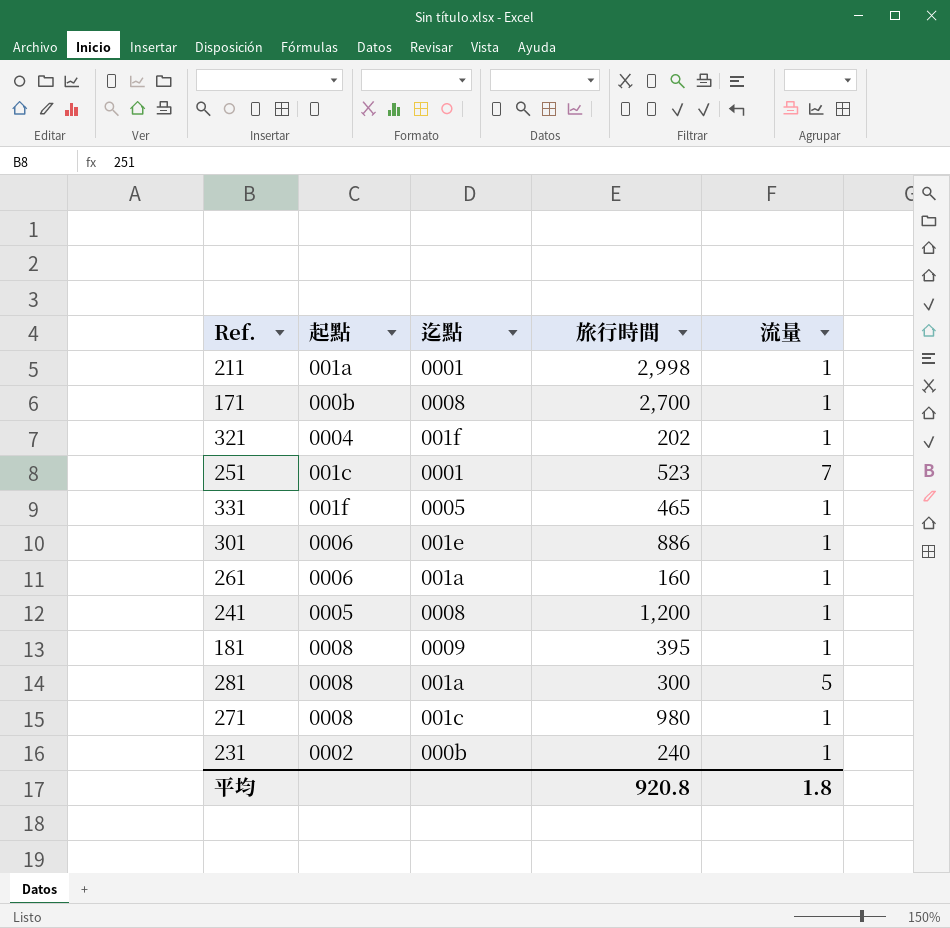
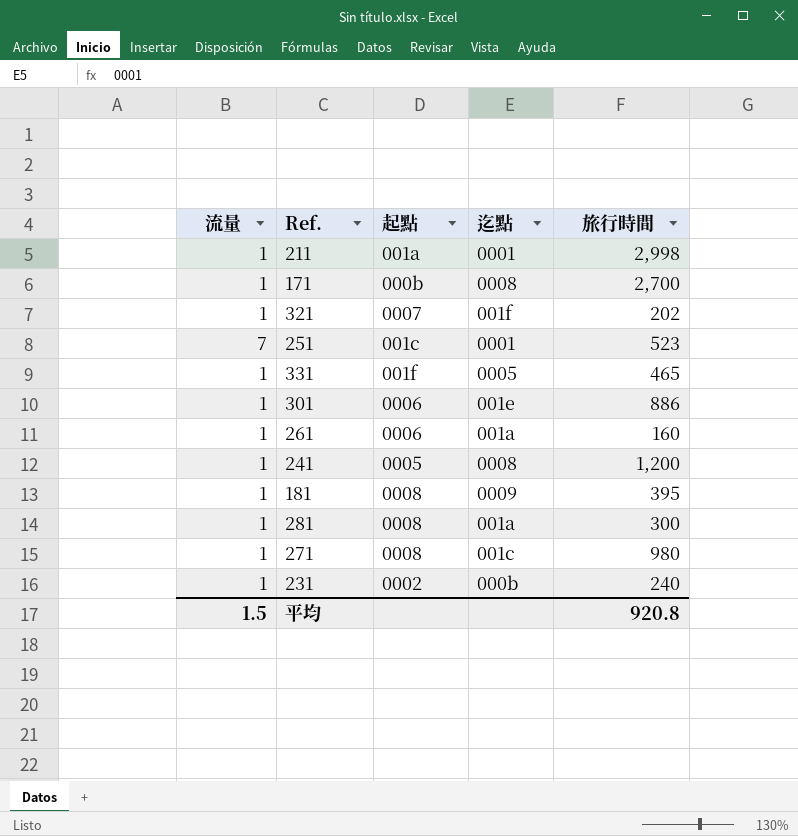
column 流量 | position: 5 -> 1
321 | 起點: 0004 -> 0007
281 | 流量: 5 -> 1
平均 | 流量: 1.8 -> 1.5

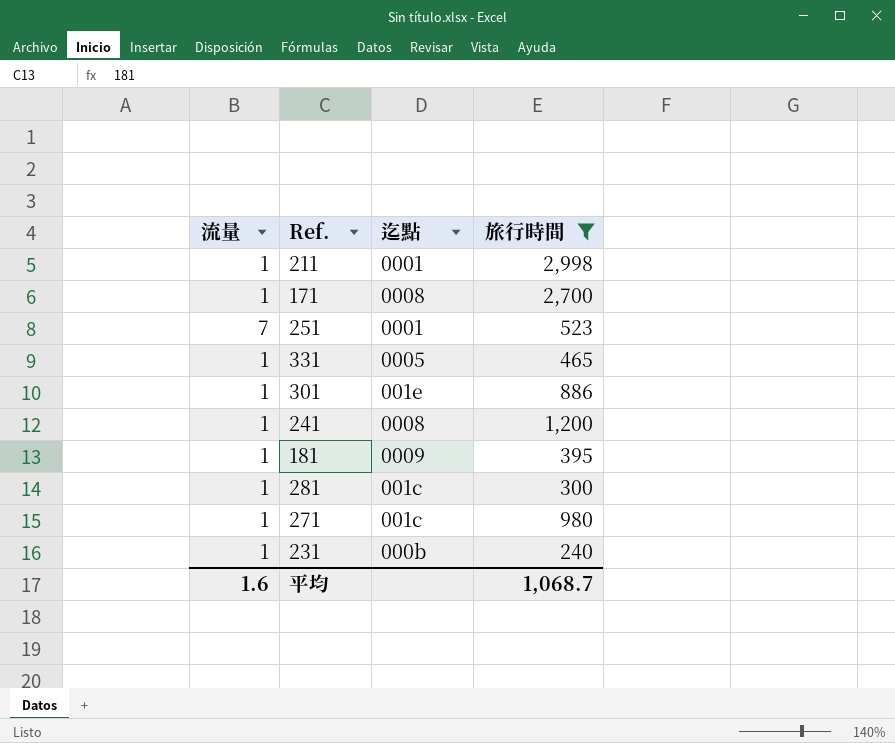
filter: none -> 旅行時間 >= 240
column 起點 | position: 3 -> none
281 | 迄點: 001a -> 001c
平均 | 流量: 1.5 -> 1.6
平均 | 旅行時間: 920.8 -> 1,068.7

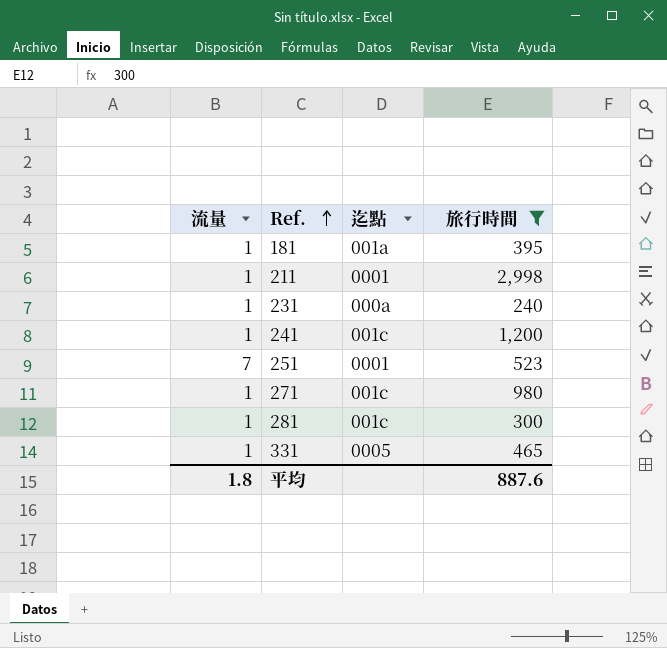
row order: none -> Ref. ascending
row 171: 1 | 0008 | 2,700 -> none
row 301: 1 | 001e | 886 -> none
181 | 迄點: 0009 -> 001a
231 | 迄點: 000b -> 000a
241 | 迄點: 0008 -> 001c
平均 | 流量: 1.6 -> 1.8
平均 | 旅行時間: 1,068.7 -> 887.6

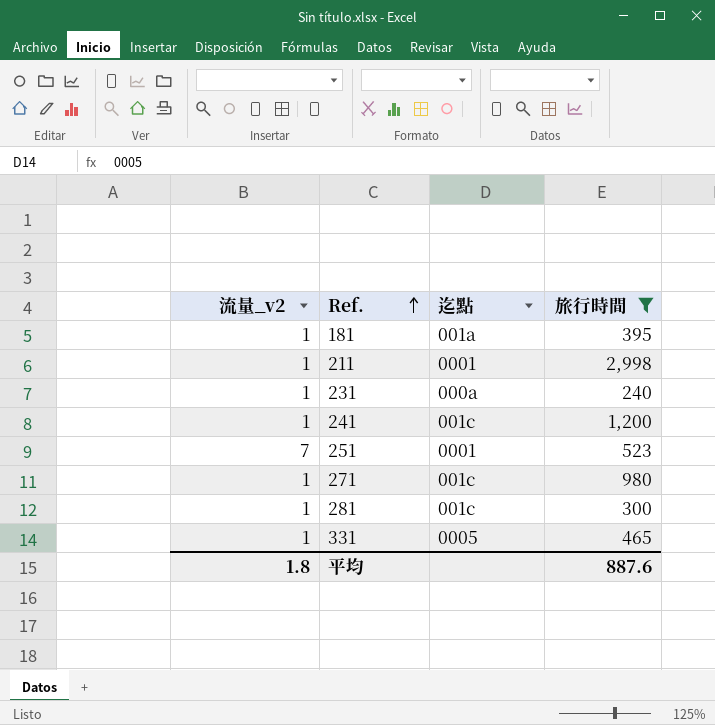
column name: 流量 -> 流量_v2

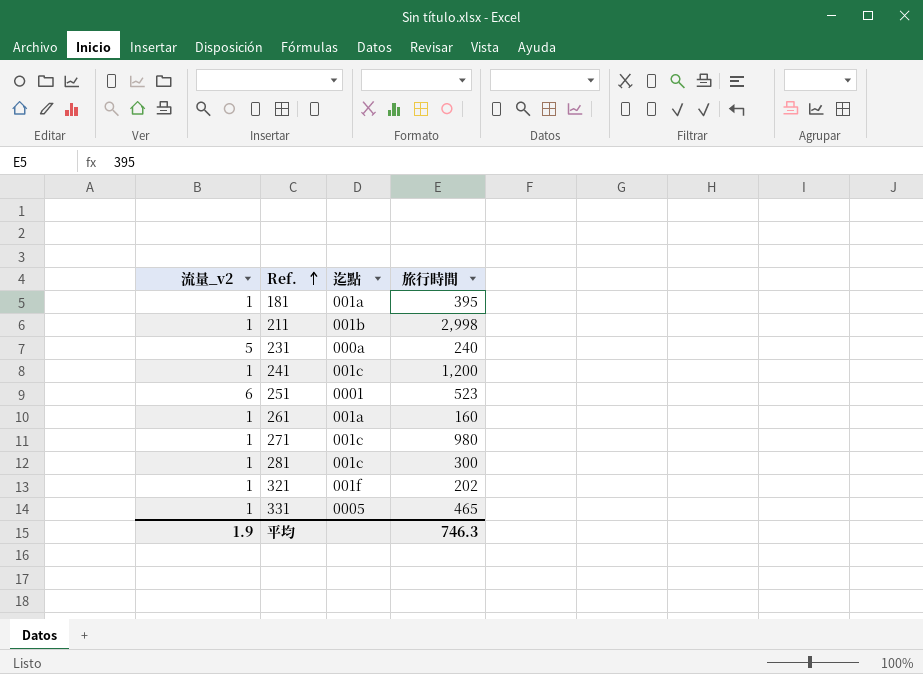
filter: 旅行時間 >= 240 -> none
211 | 迄點: 0001 -> 001b
231 | 流量_v2: 1 -> 5
251 | 流量_v2: 7 -> 6
平均 | 流量_v2: 1.8 -> 1.9
平均 | 旅行時間: 887.6 -> 746.3

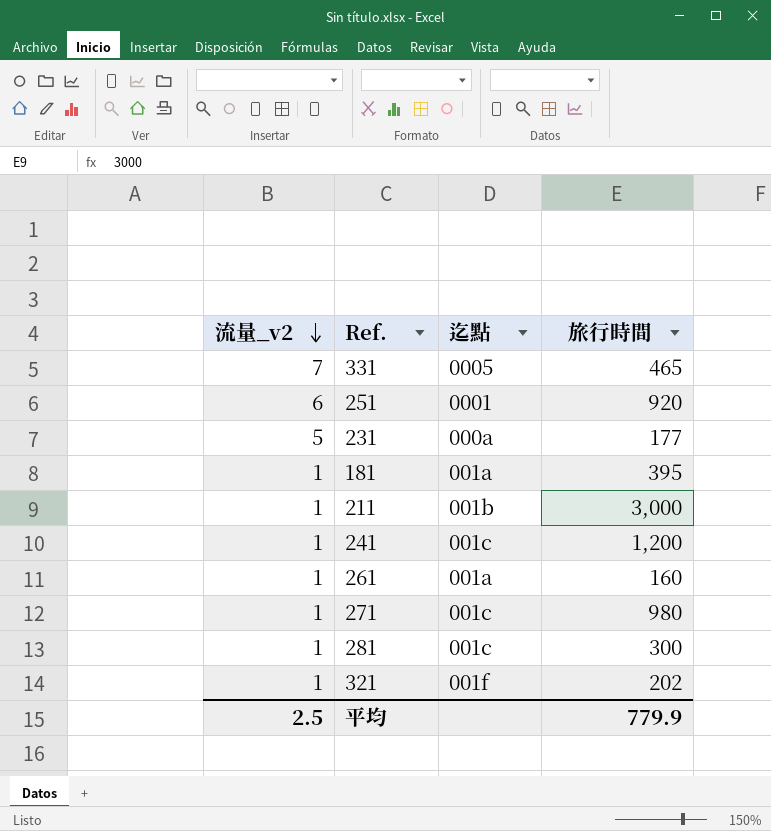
row order: Ref. ascending -> 流量_v2 descending
331 | 流量_v2: 1 -> 7
251 | 旅行時間: 523 -> 920
231 | 旅行時間: 240 -> 177
211 | 旅行時間: 2,998 -> 3,000
平均 | 流量_v2: 1.9 -> 2.5
平均 | 旅行時間: 746.3 -> 779.9

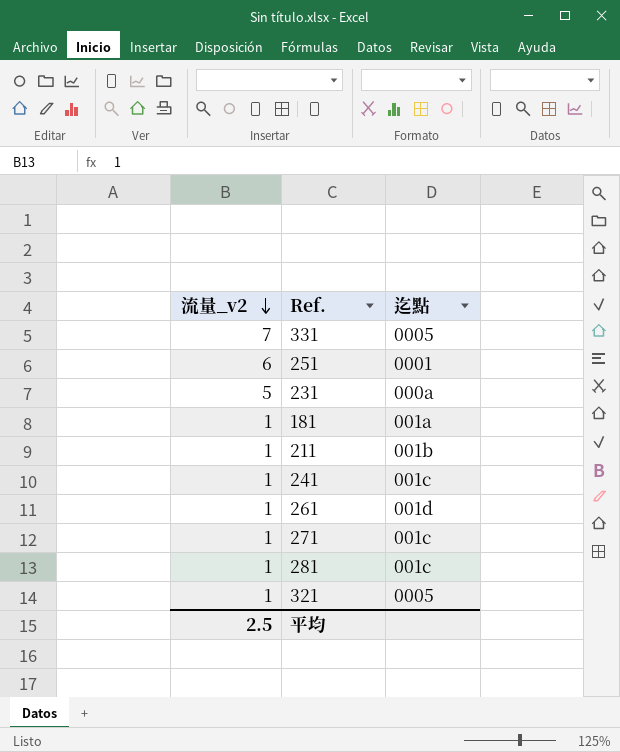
column 旅行時間 | position: 4 -> none
261 | 迄點: 001a -> 001d
321 | 迄點: 001f -> 0005

